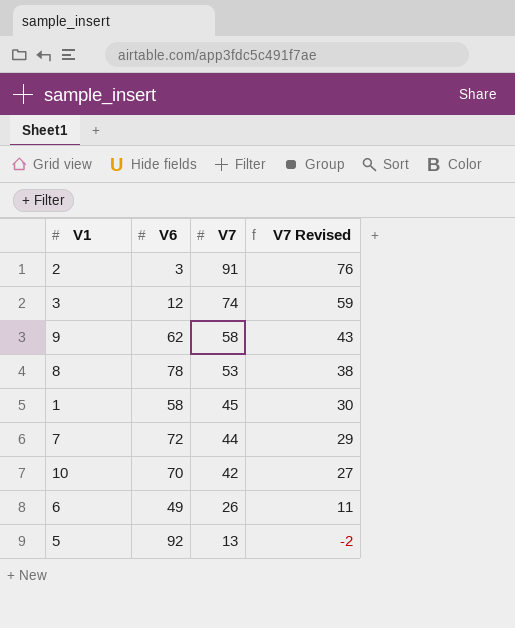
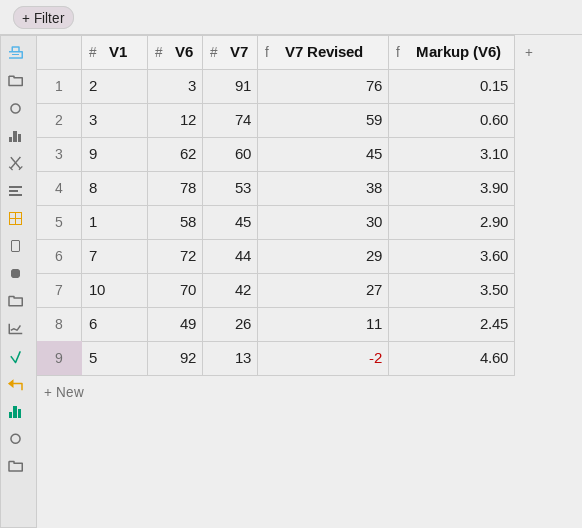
column Markup (V6) | formula: none -> [V6] * 0.05
9 | V7: 58 -> 60
9 | V7 Revised: 43 -> 45

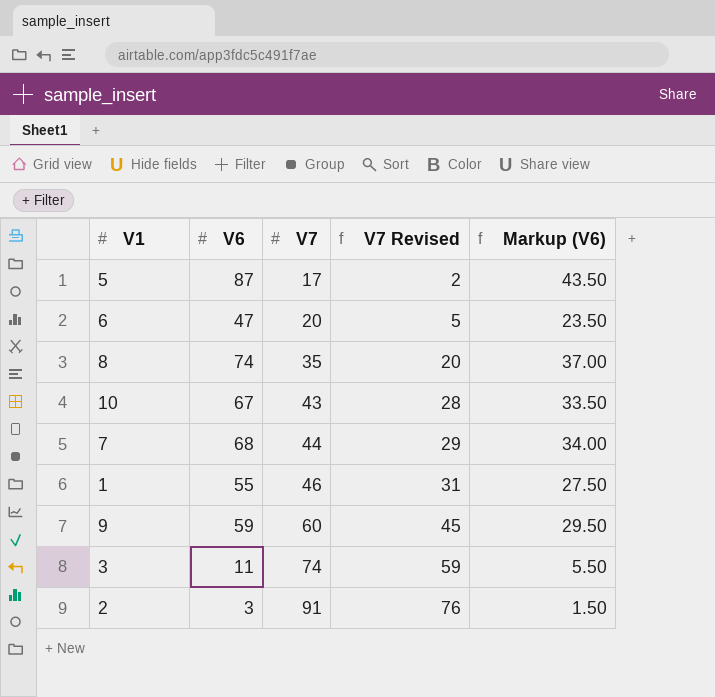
row order: V7 descending -> V7 ascending
column Markup (V6) | formula: [V6] * 0.05 -> [V6] * 0.5
5 | V6: 92 -> 87
5 | V7: 13 -> 17
5 | V7 Revised: -2 -> 2
6 | V6: 49 -> 47
6 | V7: 26 -> 20
6 | V7 Revised: 11 -> 5
8 | V6: 78 -> 74
8 | V7: 53 -> 35
8 | V7 Revised: 38 -> 20
10 | V6: 70 -> 67
10 | V7: 42 -> 43
10 | V7 Revised: 27 -> 28
7 | V6: 72 -> 68
1 | V6: 58 -> 55
1 | V7: 45 -> 46
1 | V7 Revised: 30 -> 31
9 | V6: 62 -> 59
3 | V6: 12 -> 11

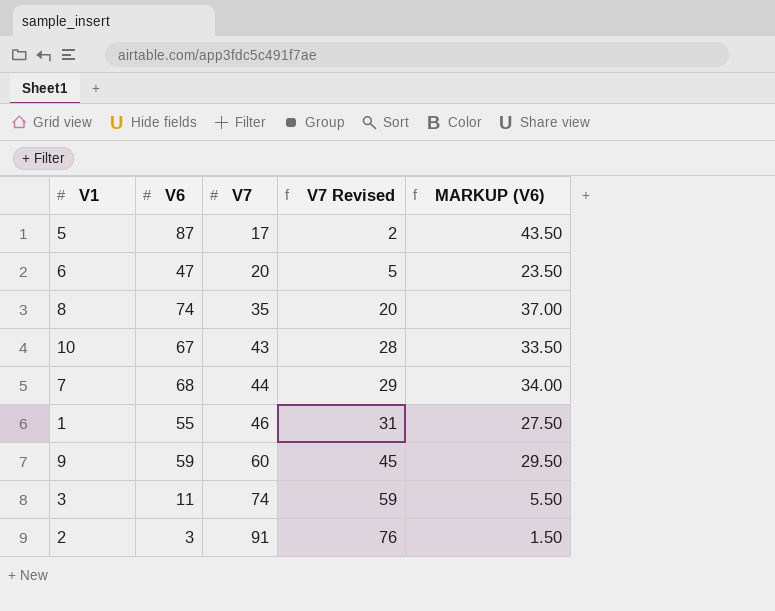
column name: Markup (V6) -> MARKUP (V6)

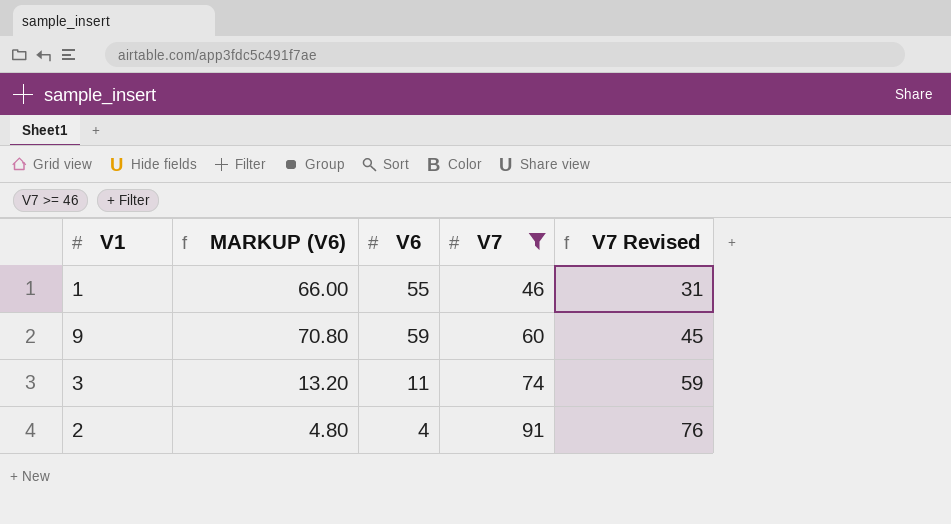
filter: none -> V7 >= 46
column MARKUP (V6) | formula: [V6] * 0.5 -> [V6] * 1.2
column MARKUP (V6) | position: 5 -> 2
2 | V6: 3 -> 4

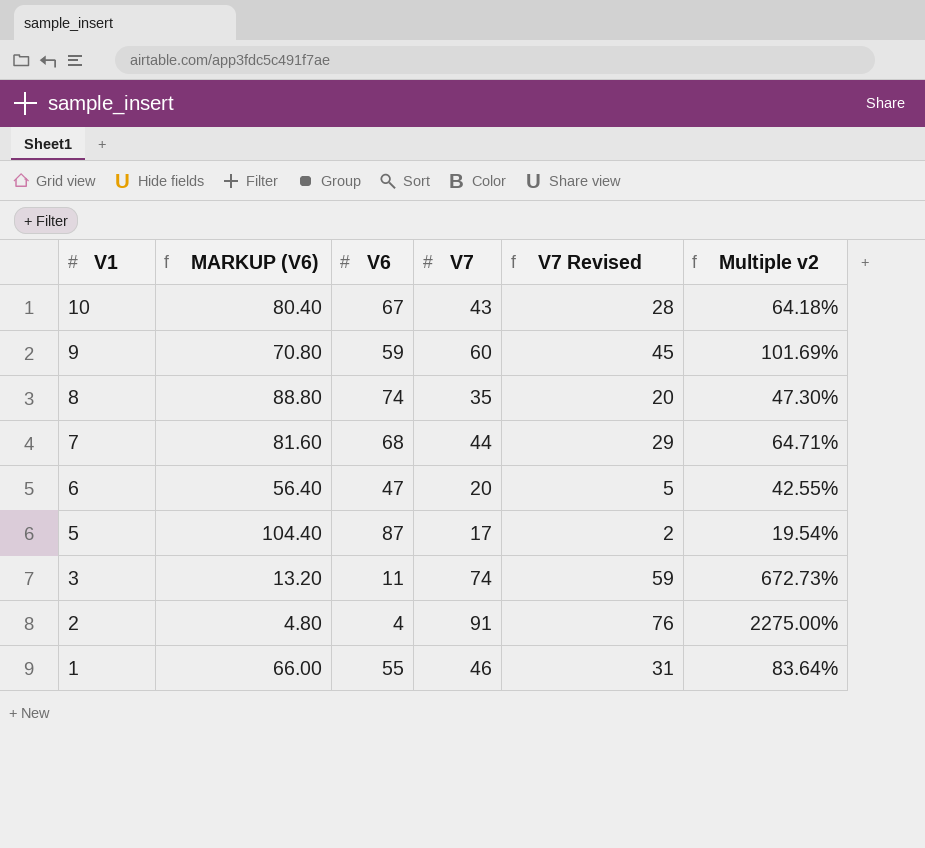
filter: V7 >= 46 -> none
row order: V7 ascending -> V1 descending
column Multiple v2 | formula: none -> [V7] / [V6]

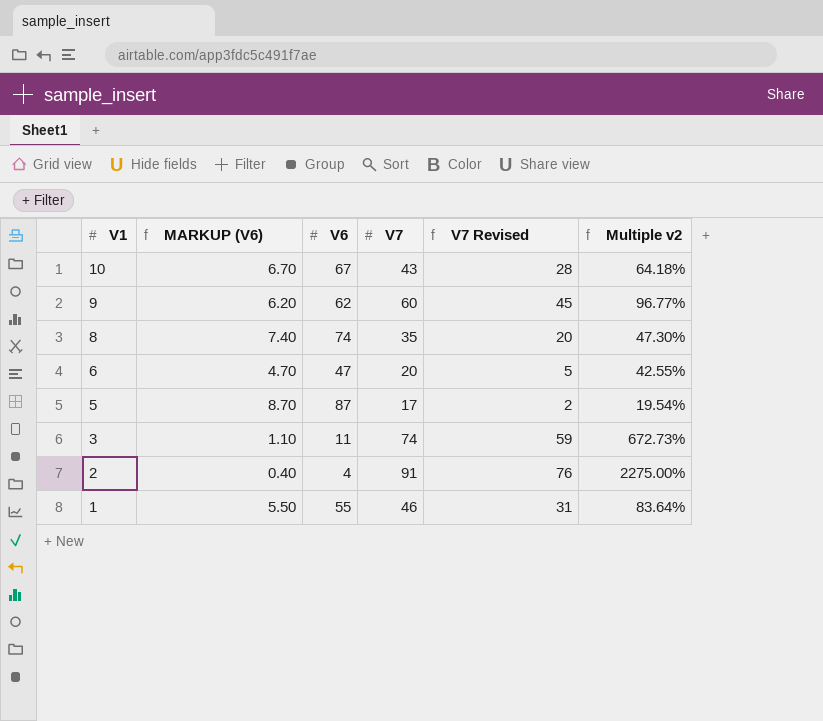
column MARKUP (V6) | formula: [V6] * 1.2 -> [V6] * 0.1
row 7: 81.60 | 68 | 44 | 29 | 64.71% -> none
9 | V6: 59 -> 62
9 | Multiple v2: 101.69% -> 96.77%

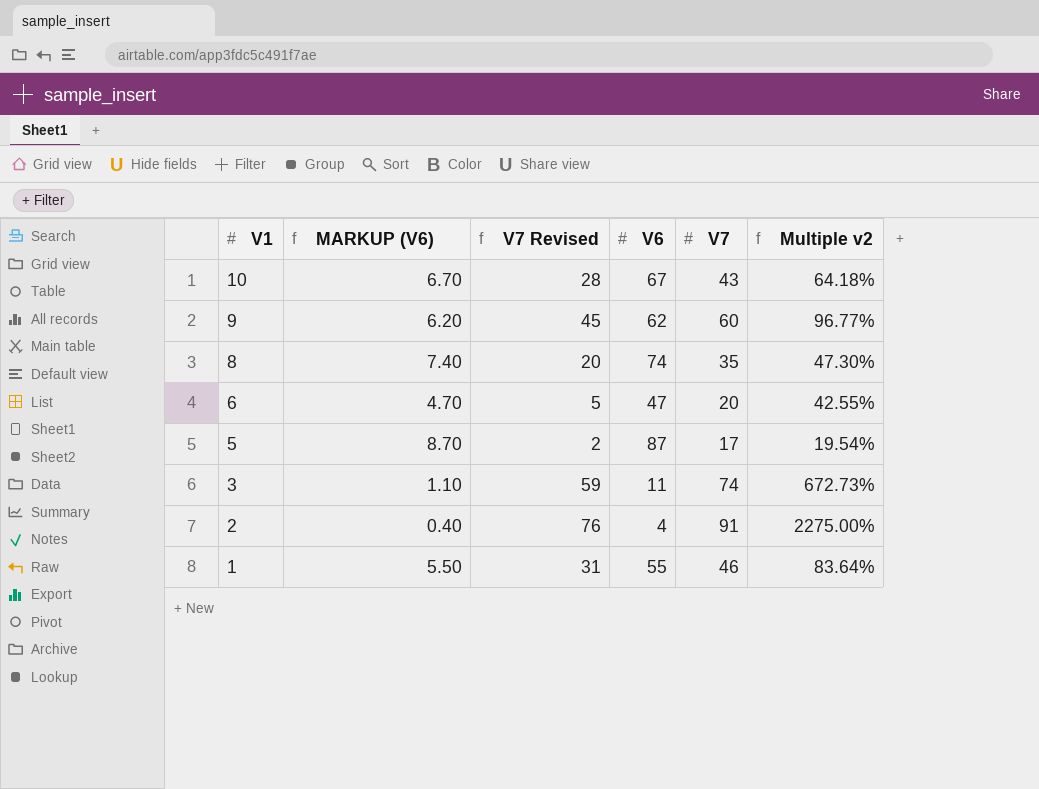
column V7 Revised | position: 5 -> 3

